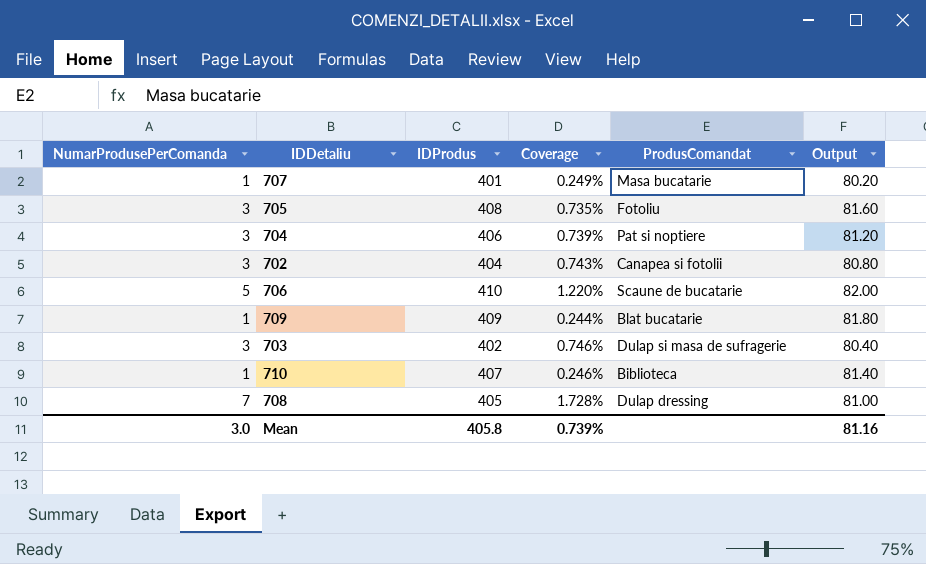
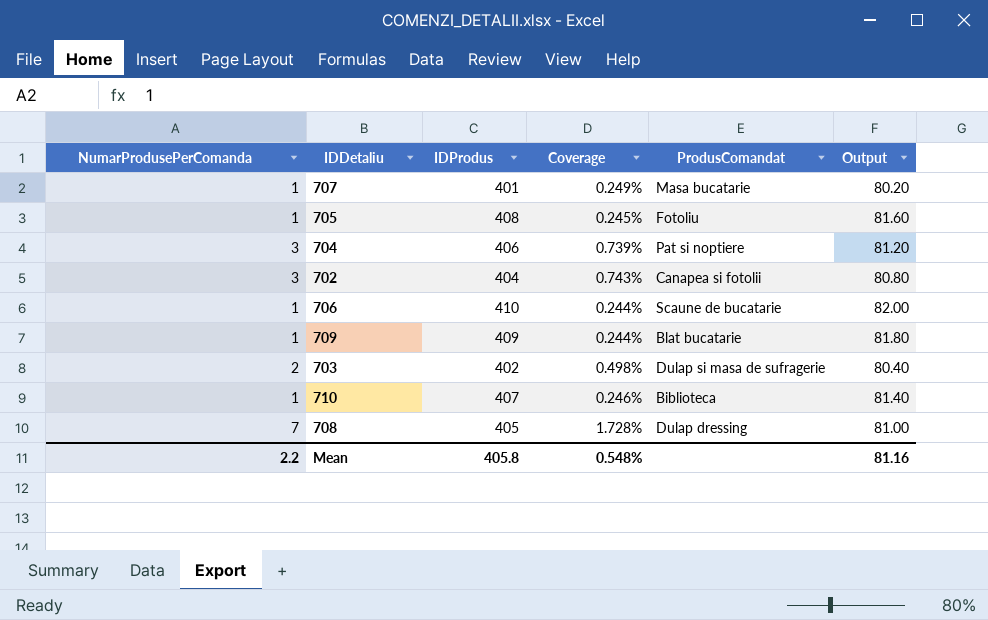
705 | NumarProdusePerComanda: 3 -> 1
705 | Coverage: 0.735% -> 0.245%
706 | NumarProdusePerComanda: 5 -> 1
706 | Coverage: 1.220% -> 0.244%
703 | NumarProdusePerComanda: 3 -> 2
703 | Coverage: 0.746% -> 0.498%
Mean | NumarProdusePerComanda: 3.0 -> 2.2
Mean | Coverage: 0.739% -> 0.548%

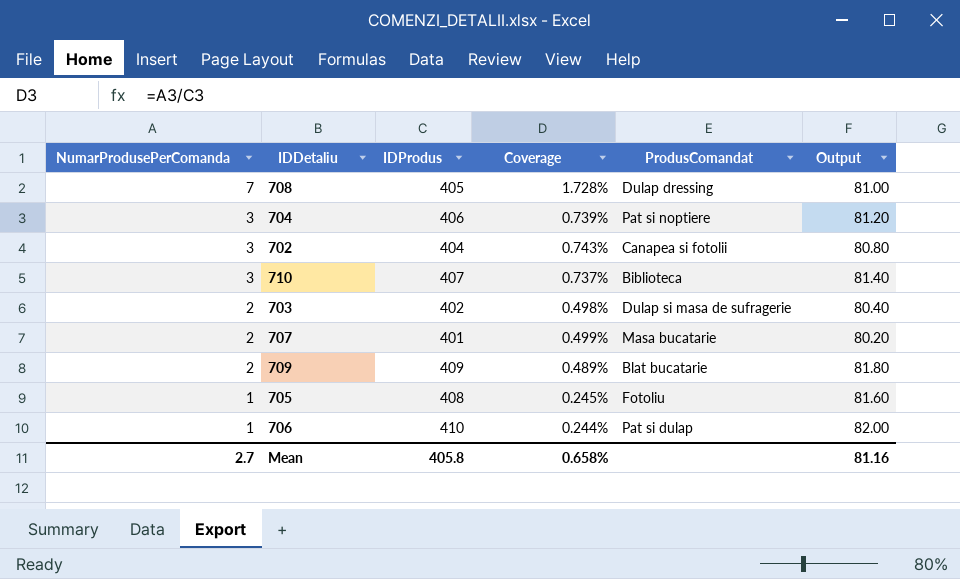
row order: none -> NumarProdusePerComanda descending
710 | NumarProdusePerComanda: 1 -> 3
710 | Coverage: 0.246% -> 0.737%
707 | NumarProdusePerComanda: 1 -> 2
707 | Coverage: 0.249% -> 0.499%
709 | NumarProdusePerComanda: 1 -> 2
709 | Coverage: 0.244% -> 0.489%
706 | ProdusComandat: Scaune de bucatarie -> Pat si dulap
Mean | NumarProdusePerComanda: 2.2 -> 2.7
Mean | Coverage: 0.548% -> 0.658%

